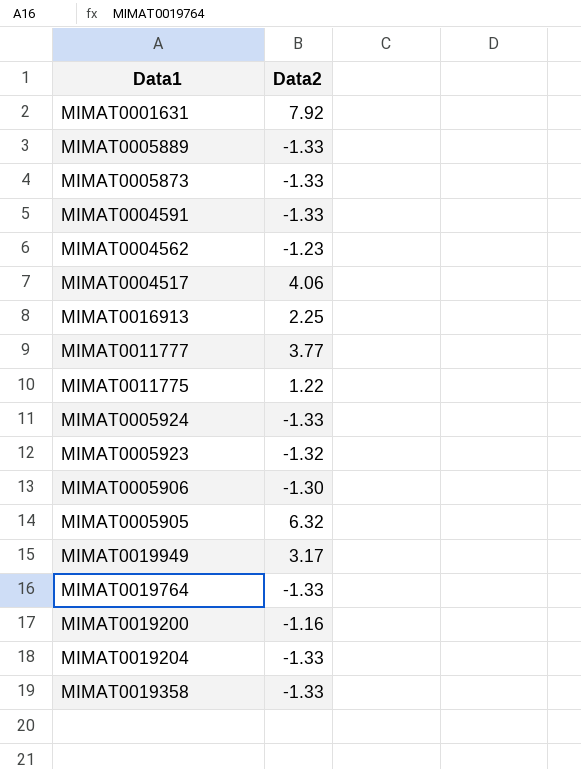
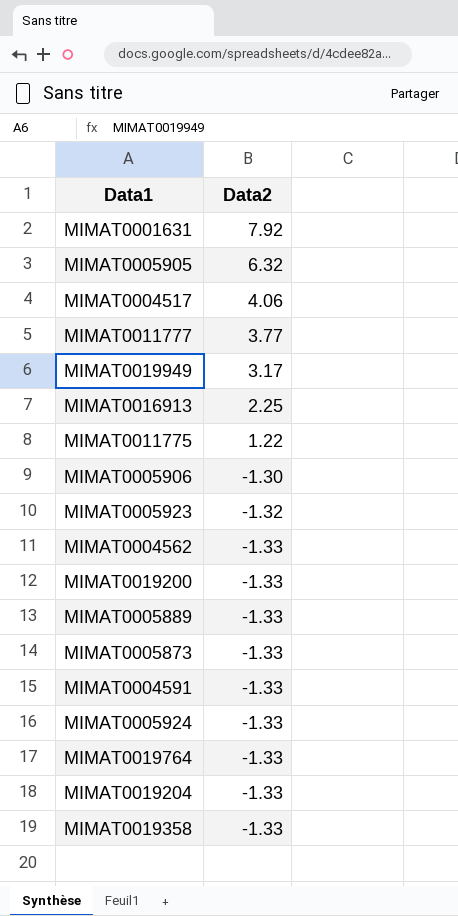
row order: none -> Data2 descending
MIMAT0004562 | Data2: -1.23 -> -1.33
MIMAT0019200 | Data2: -1.16 -> -1.33

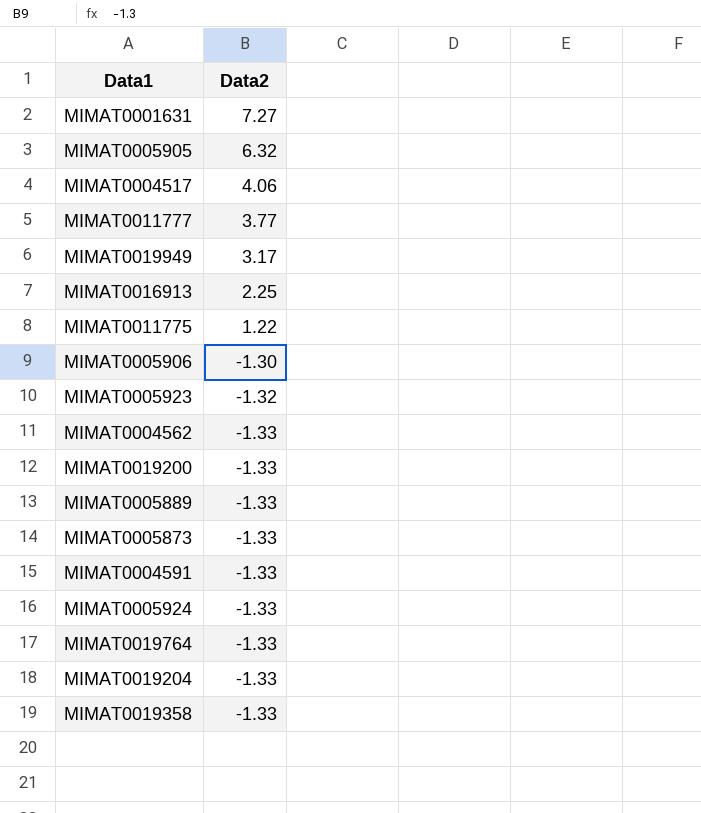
MIMAT0001631 | Data2: 7.92 -> 7.27

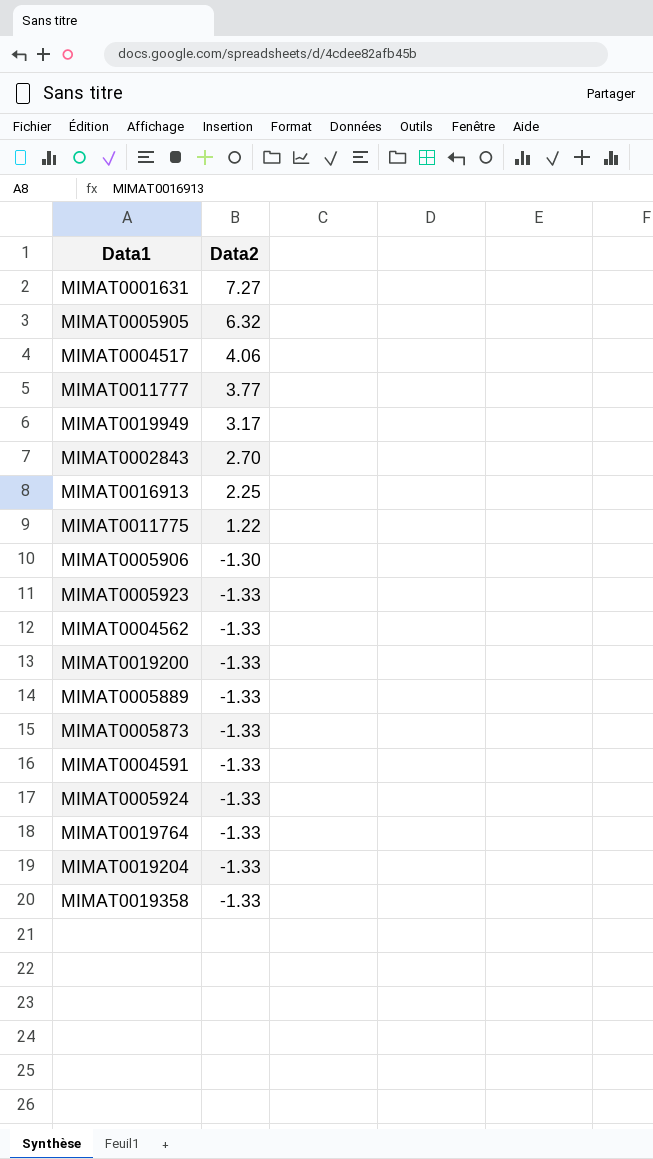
row MIMAT0002843: none -> 2.70
MIMAT0005923 | Data2: -1.32 -> -1.33

